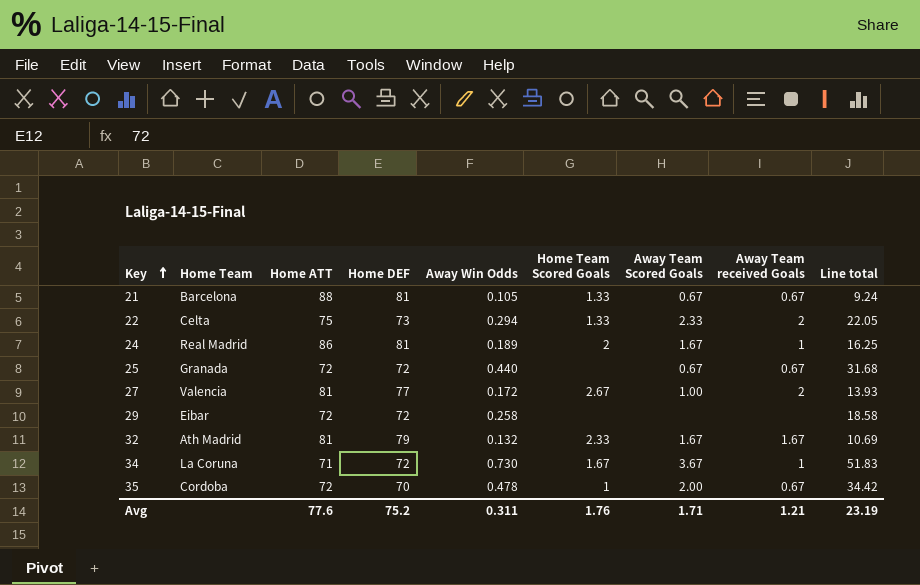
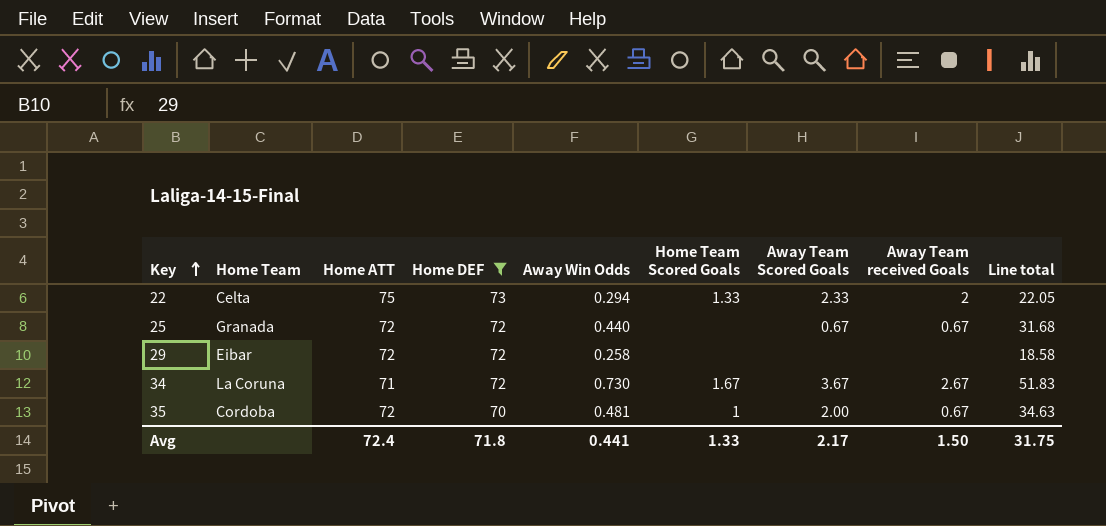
filter: none -> Home DEF <= 73
34 | Away Team received Goals: 1 -> 2.67
35 | Away Win Odds: 0.478 -> 0.481
35 | Line total: 34.42 -> 34.63
Avg | Home ATT: 77.6 -> 72.4
Avg | Home DEF: 75.2 -> 71.8
Avg | Away Win Odds: 0.311 -> 0.441
Avg | Home Team Scored Goals: 1.76 -> 1.33
Avg | Away Team Scored Goals: 1.71 -> 2.17
Avg | Away Team received Goals: 1.21 -> 1.50
Avg | Line total: 23.19 -> 31.75

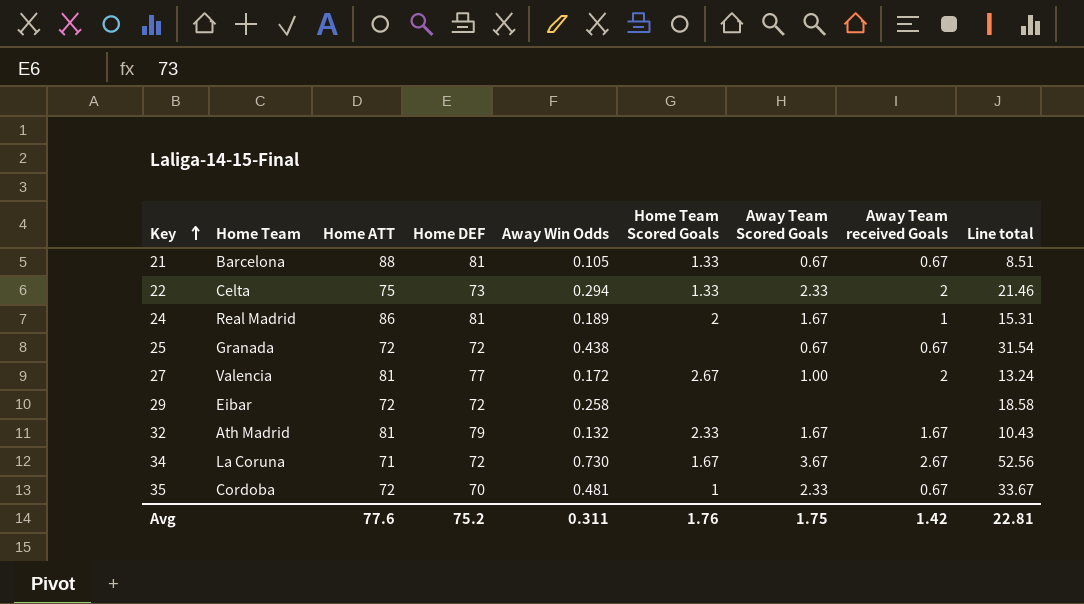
filter: Home DEF <= 73 -> none
column Line total | formula: [Home ATT] * [Away Win Odds] -> [Home DEF] * [Away Win Odds]
25 | Away Win Odds: 0.440 -> 0.438
35 | Away Team Scored Goals: 2.00 -> 2.33
Avg | Home ATT: 72.4 -> 77.6
Avg | Home DEF: 71.8 -> 75.2
Avg | Away Win Odds: 0.441 -> 0.311
Avg | Home Team Scored Goals: 1.33 -> 1.76
Avg | Away Team Scored Goals: 2.17 -> 1.75
Avg | Away Team received Goals: 1.50 -> 1.42
Avg | Line total: 31.75 -> 22.81

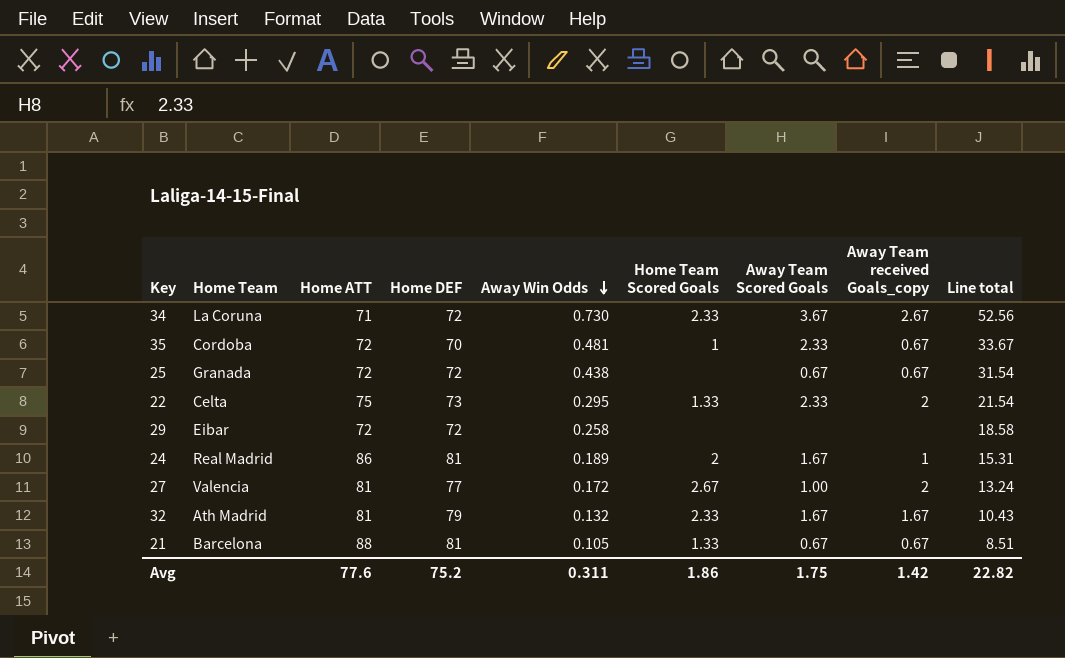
row order: Key ascending -> Away Win Odds descending
column name: Away Team received Goals -> Away Team received Goals_copy
34 | Home Team Scored Goals: 1.67 -> 2.33
22 | Away Win Odds: 0.294 -> 0.295
22 | Line total: 21.46 -> 21.54
Avg | Home Team Scored Goals: 1.76 -> 1.86
Avg | Line total: 22.81 -> 22.82

